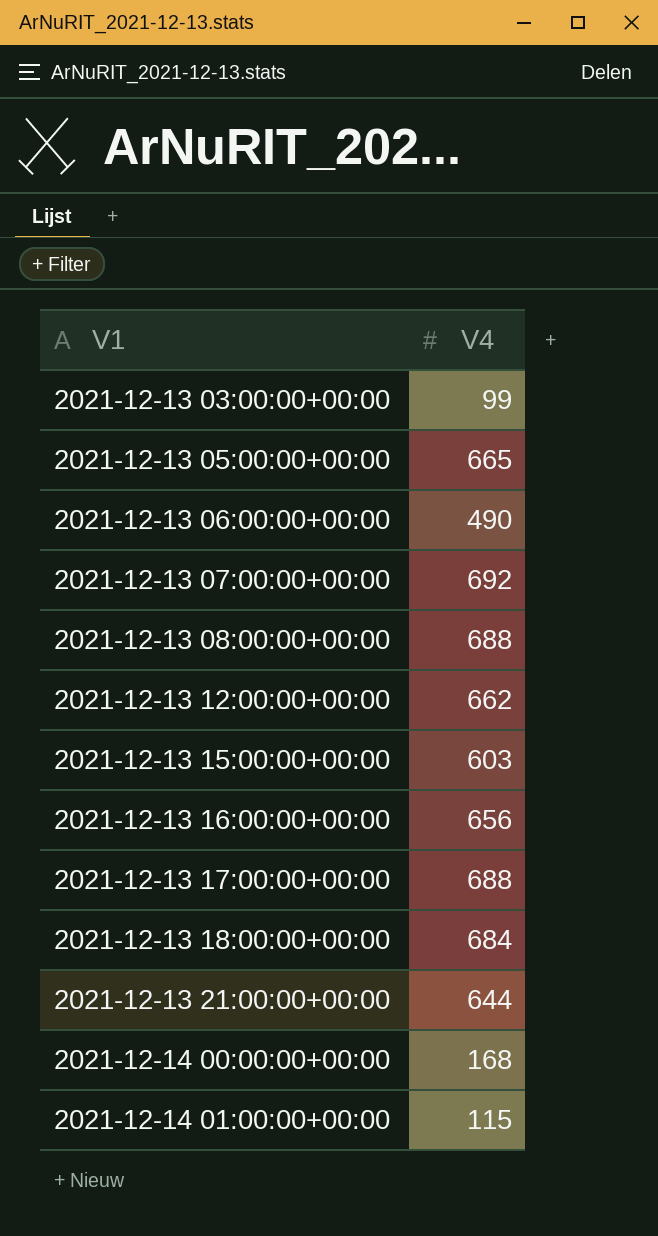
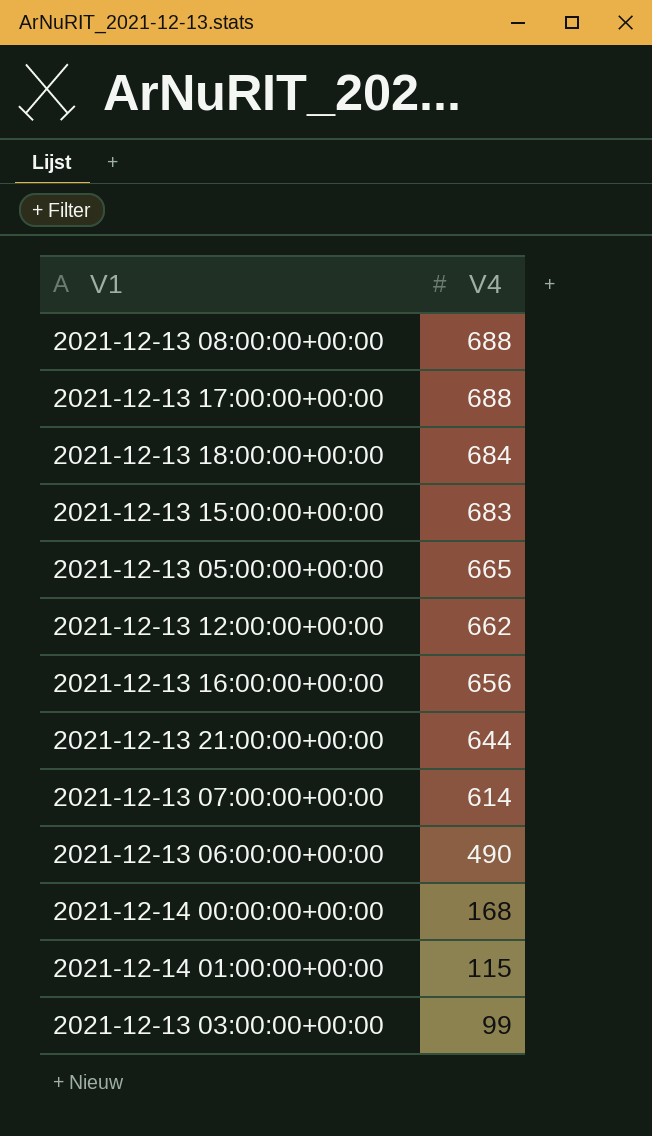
row order: V1 ascending -> V4 descending
2021-12-13 15:00:00+00:00 | V4: 603 -> 683
2021-12-13 07:00:00+00:00 | V4: 692 -> 614

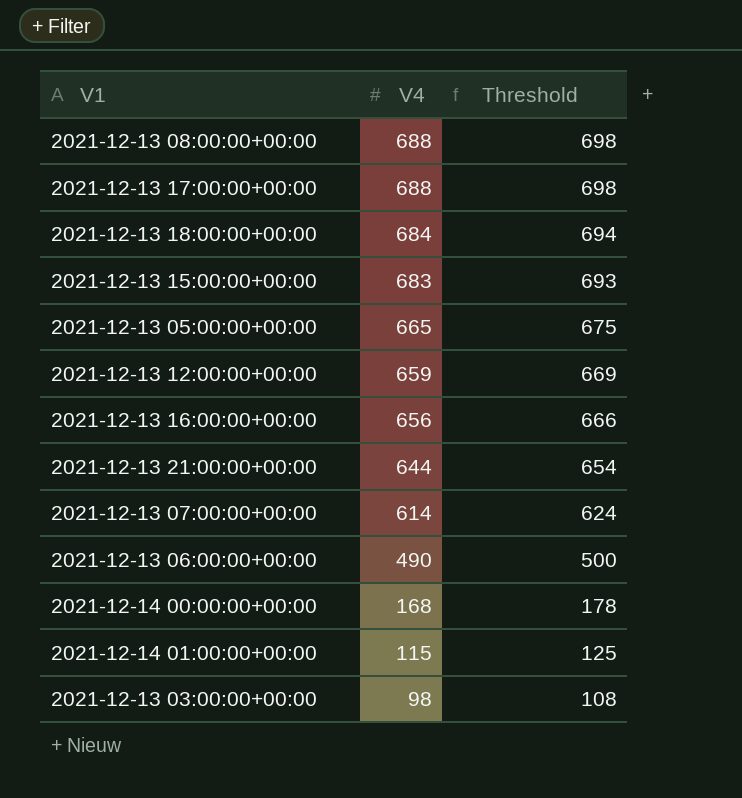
column Threshold | formula: none -> [V4] + 10
2021-12-13 12:00:00+00:00 | V4: 662 -> 659
2021-12-13 03:00:00+00:00 | V4: 99 -> 98

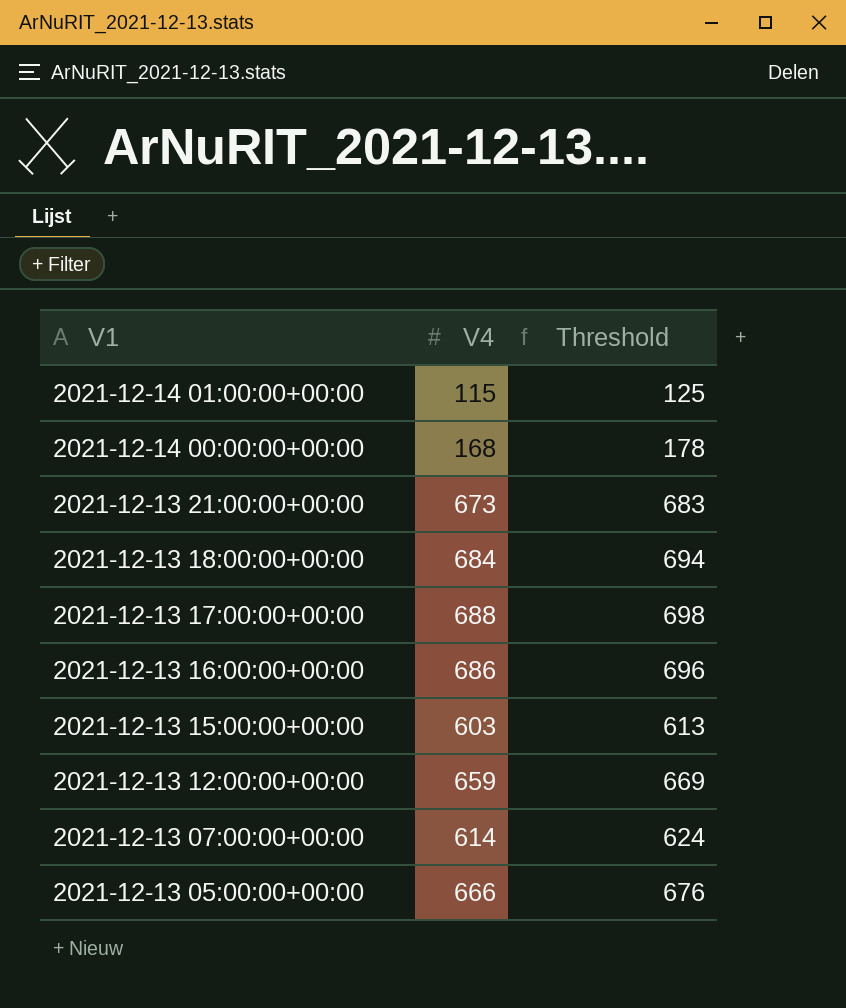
row order: V4 descending -> V1 descending
row 2021-12-13 08:00:00+00:00: 688 | 698 -> none
row 2021-12-13 06:00:00+00:00: 490 | 500 -> none
row 2021-12-13 03:00:00+00:00: 98 | 108 -> none
2021-12-13 21:00:00+00:00 | V4: 644 -> 673
2021-12-13 21:00:00+00:00 | Threshold: 654 -> 683
2021-12-13 16:00:00+00:00 | V4: 656 -> 686
2021-12-13 16:00:00+00:00 | Threshold: 666 -> 696
2021-12-13 15:00:00+00:00 | V4: 683 -> 603
2021-12-13 15:00:00+00:00 | Threshold: 693 -> 613
2021-12-13 05:00:00+00:00 | V4: 665 -> 666
2021-12-13 05:00:00+00:00 | Threshold: 675 -> 676

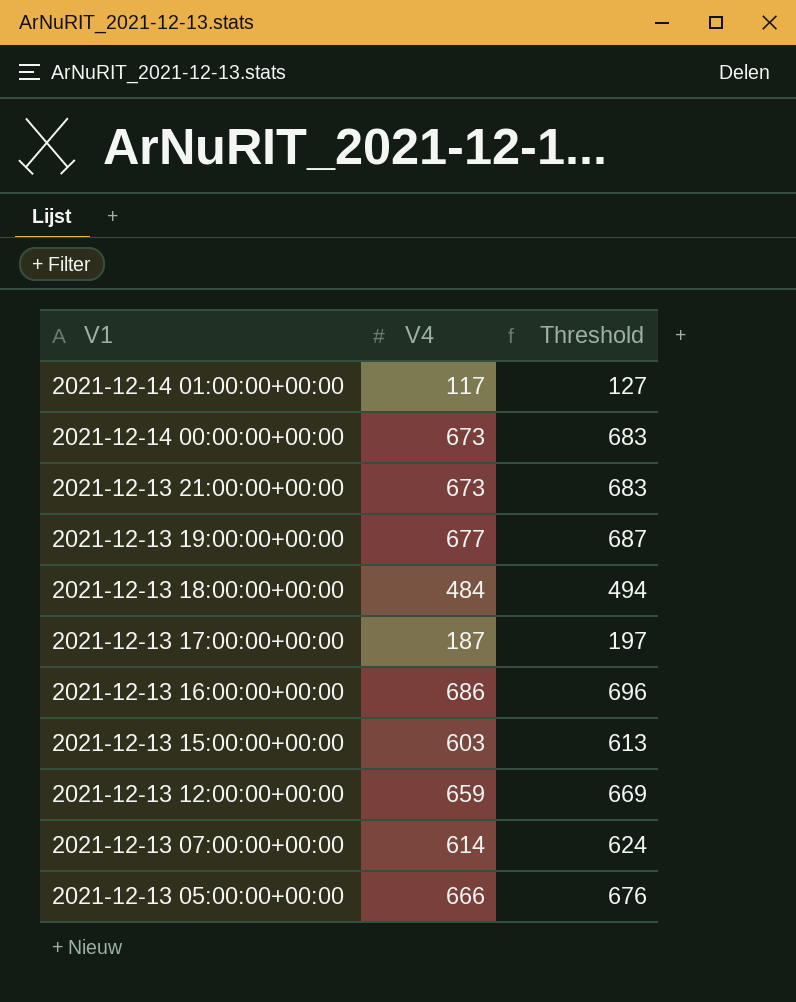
2021-12-14 01:00:00+00:00 | V4: 115 -> 117
2021-12-14 01:00:00+00:00 | Threshold: 125 -> 127
2021-12-14 00:00:00+00:00 | V4: 168 -> 673
2021-12-14 00:00:00+00:00 | Threshold: 178 -> 683
row 2021-12-13 19:00:00+00:00: none -> 677 | 687
2021-12-13 18:00:00+00:00 | V4: 684 -> 484
2021-12-13 18:00:00+00:00 | Threshold: 694 -> 494
2021-12-13 17:00:00+00:00 | V4: 688 -> 187
2021-12-13 17:00:00+00:00 | Threshold: 698 -> 197

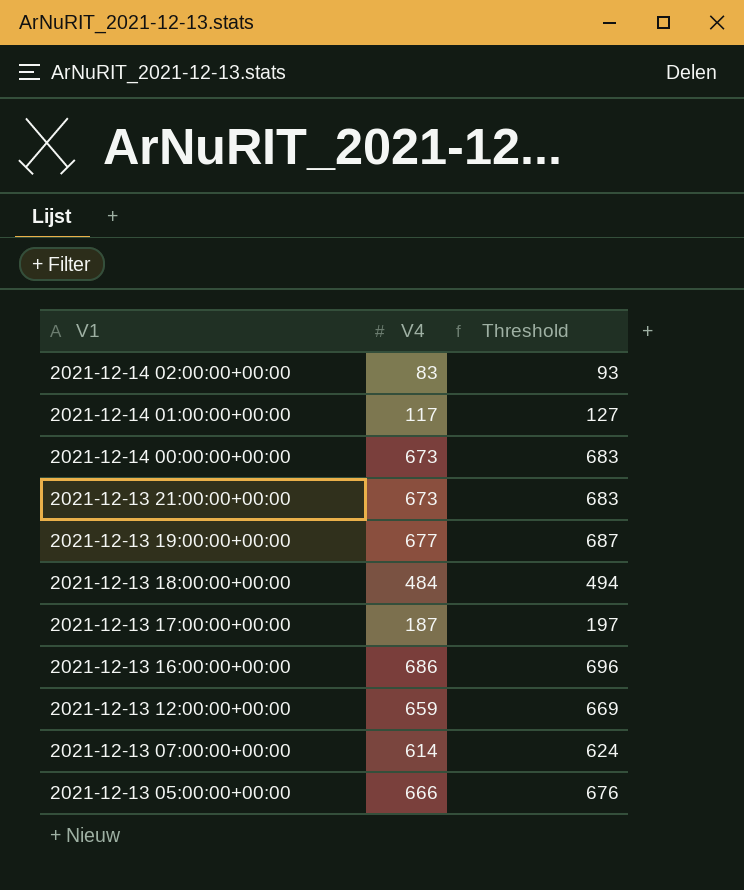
row 2021-12-13 15:00:00+00:00: 603 | 613 -> none
row 2021-12-14 02:00:00+00:00: none -> 83 | 93

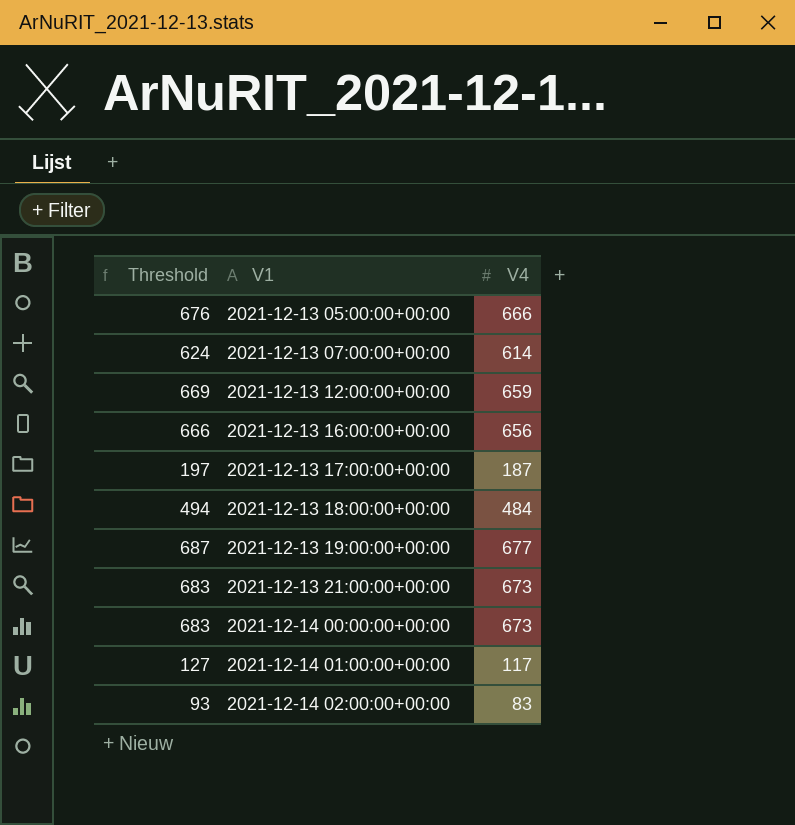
row order: V1 descending -> V1 ascending
column Threshold | position: 3 -> 1
2021-12-13 16:00:00+00:00 | Threshold: 696 -> 666
2021-12-13 16:00:00+00:00 | V4: 686 -> 656

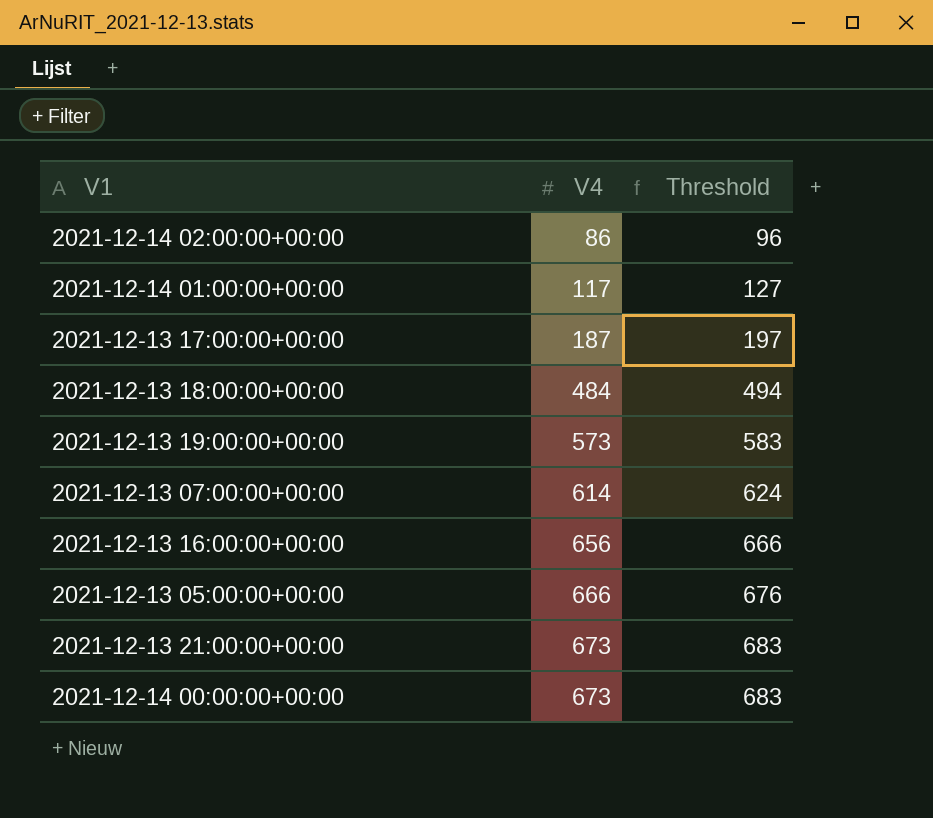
row order: V1 ascending -> V4 ascending
column Threshold | position: 1 -> 3
row 2021-12-13 12:00:00+00:00: 669 | 659 -> none
2021-12-14 02:00:00+00:00 | V4: 83 -> 86
2021-12-14 02:00:00+00:00 | Threshold: 93 -> 96
2021-12-13 19:00:00+00:00 | V4: 677 -> 573
2021-12-13 19:00:00+00:00 | Threshold: 687 -> 583

